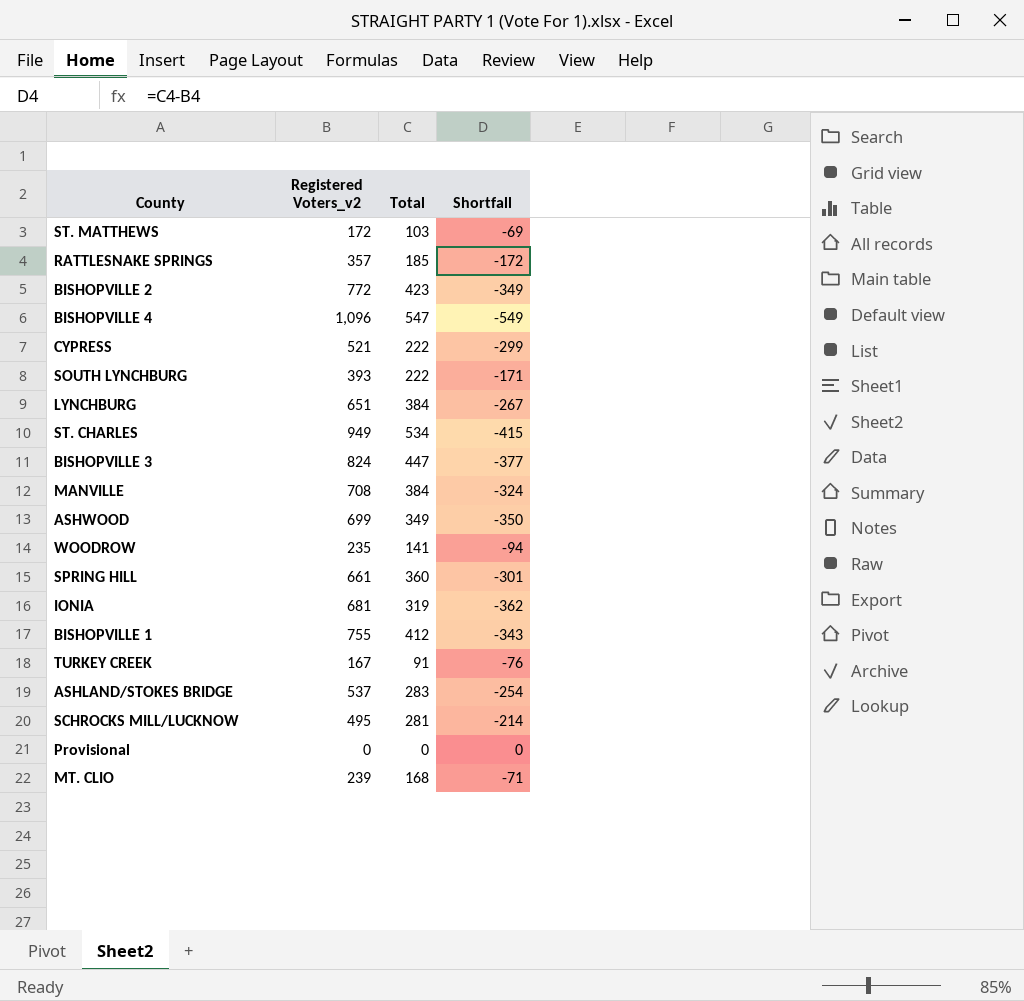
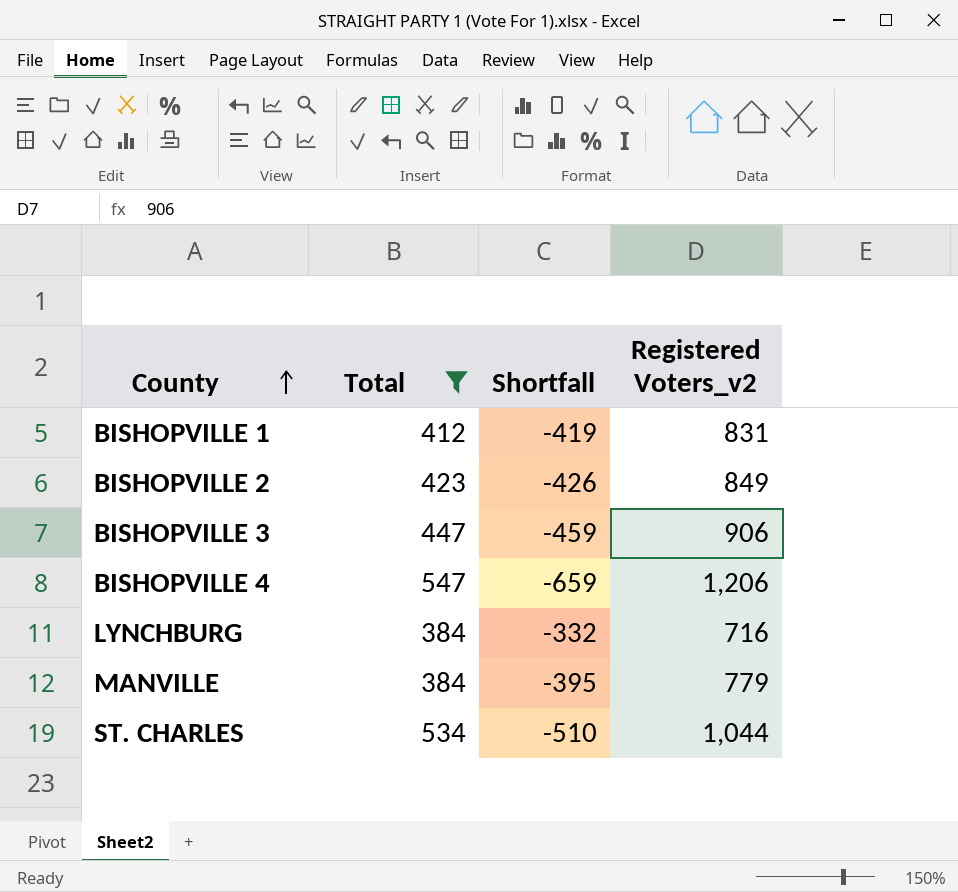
filter: none -> Total >= 384
row order: none -> County ascending
column Registered Voters_v2 | position: 2 -> 4
BISHOPVILLE 1 | Shortfall: -343 -> -419
BISHOPVILLE 1 | Registered Voters_v2: 755 -> 831
BISHOPVILLE 2 | Shortfall: -349 -> -426
BISHOPVILLE 2 | Registered Voters_v2: 772 -> 849
BISHOPVILLE 3 | Shortfall: -377 -> -459
BISHOPVILLE 3 | Registered Voters_v2: 824 -> 906
BISHOPVILLE 4 | Shortfall: -549 -> -659
BISHOPVILLE 4 | Registered Voters_v2: 1,096 -> 1,206
LYNCHBURG | Shortfall: -267 -> -332
LYNCHBURG | Registered Voters_v2: 651 -> 716
MANVILLE | Shortfall: -324 -> -395
MANVILLE | Registered Voters_v2: 708 -> 779
ST. CHARLES | Shortfall: -415 -> -510
ST. CHARLES | Registered Voters_v2: 949 -> 1,044

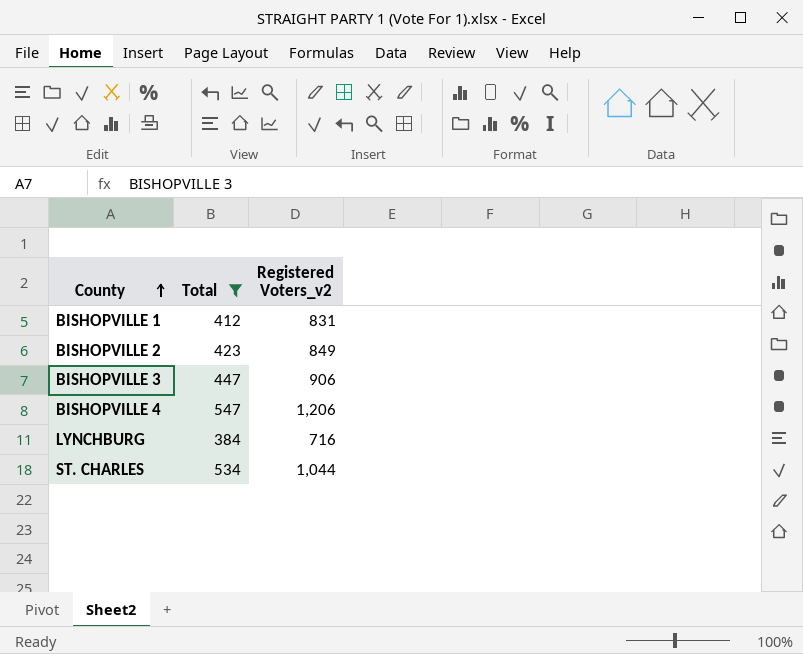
column Shortfall | formula: [Total] - [Registered Voters_v2] -> none
row MANVILLE: 384 | -395 | 779 -> none

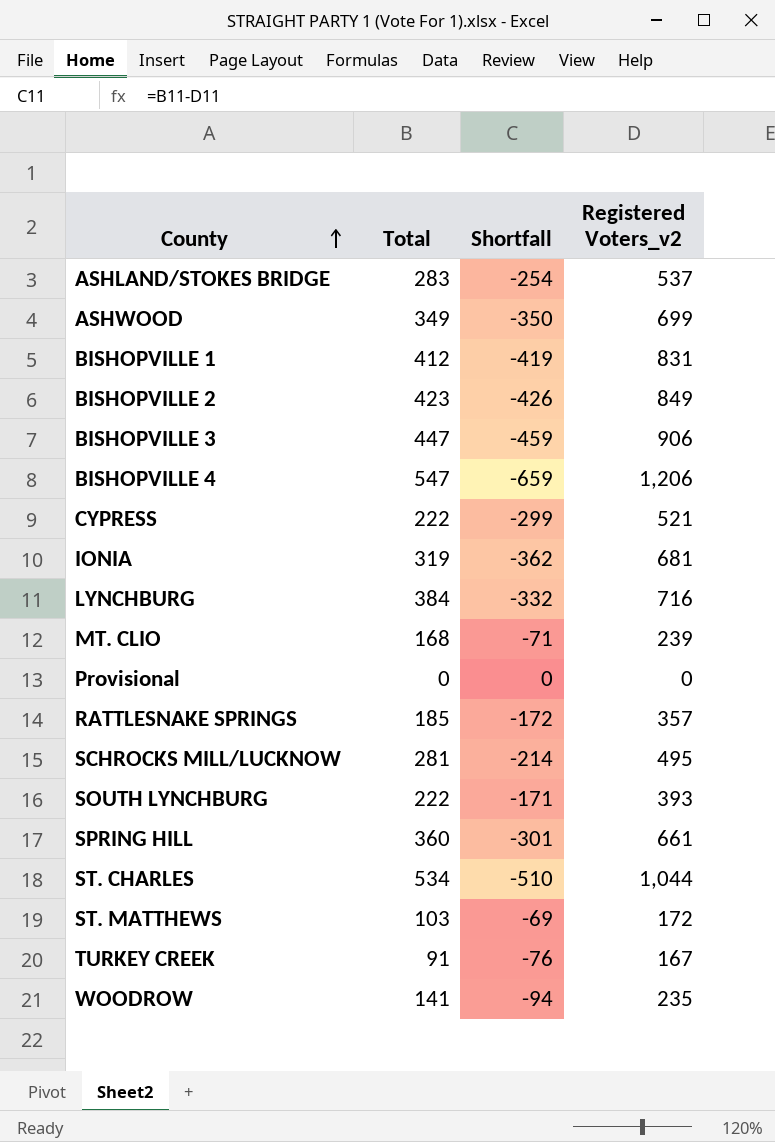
filter: Total >= 384 -> none
column Shortfall | formula: none -> [Total] - [Registered Voters_v2]

